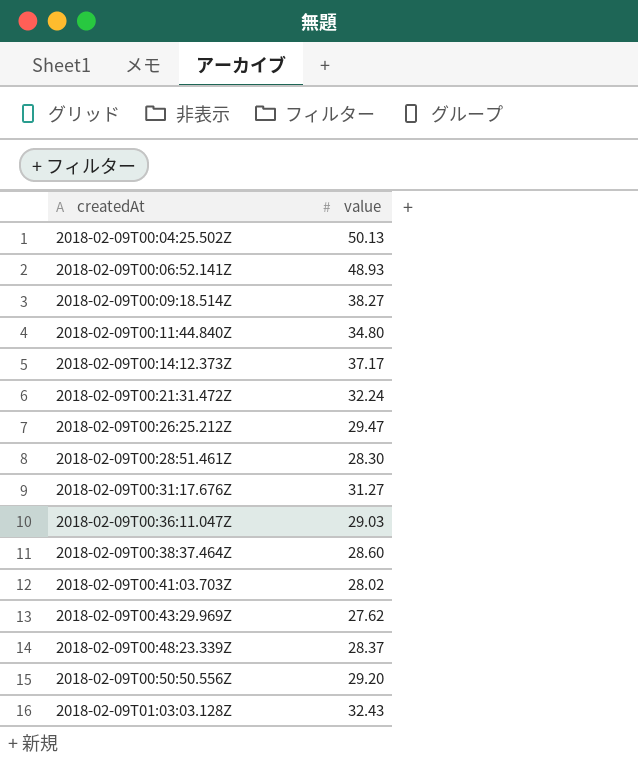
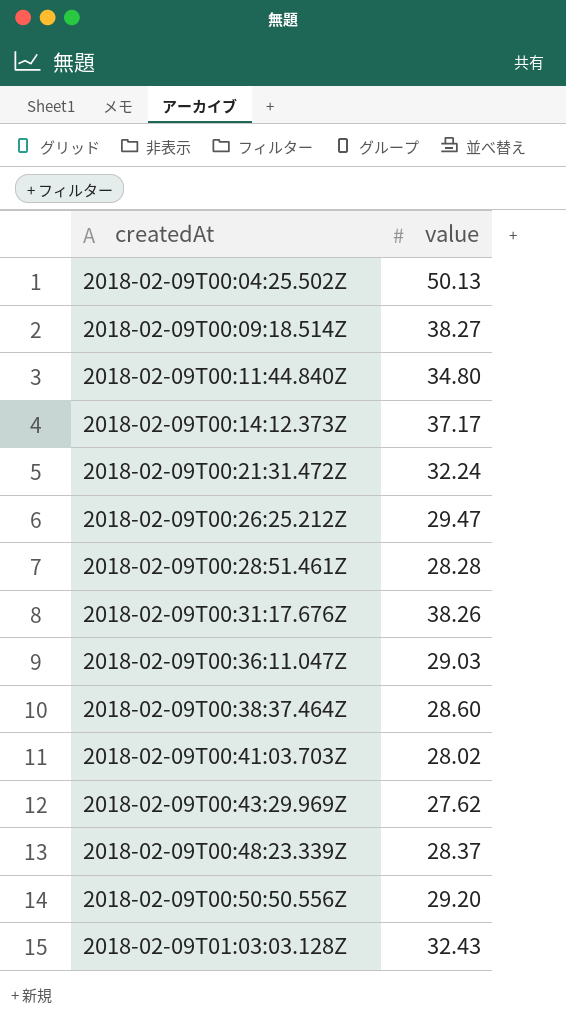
row 2018-02-09T00:06:52.141Z: 48.93 -> none
2018-02-09T00:28:51.461Z | value: 28.30 -> 28.28
2018-02-09T00:31:17.676Z | value: 31.27 -> 38.26

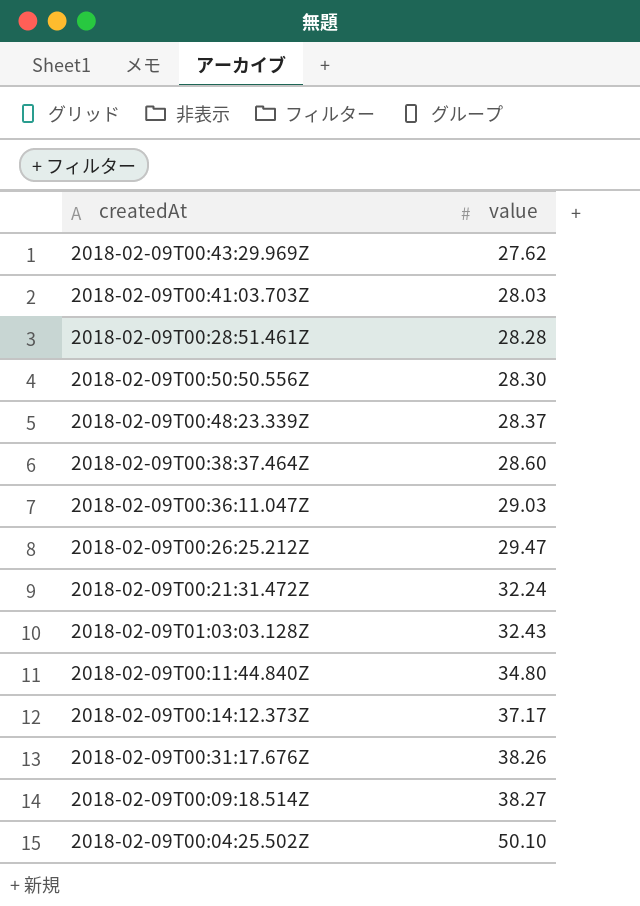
row order: createdAt ascending -> value ascending
2018-02-09T00:41:03.703Z | value: 28.02 -> 28.03
2018-02-09T00:50:50.556Z | value: 29.20 -> 28.30
2018-02-09T00:04:25.502Z | value: 50.13 -> 50.10

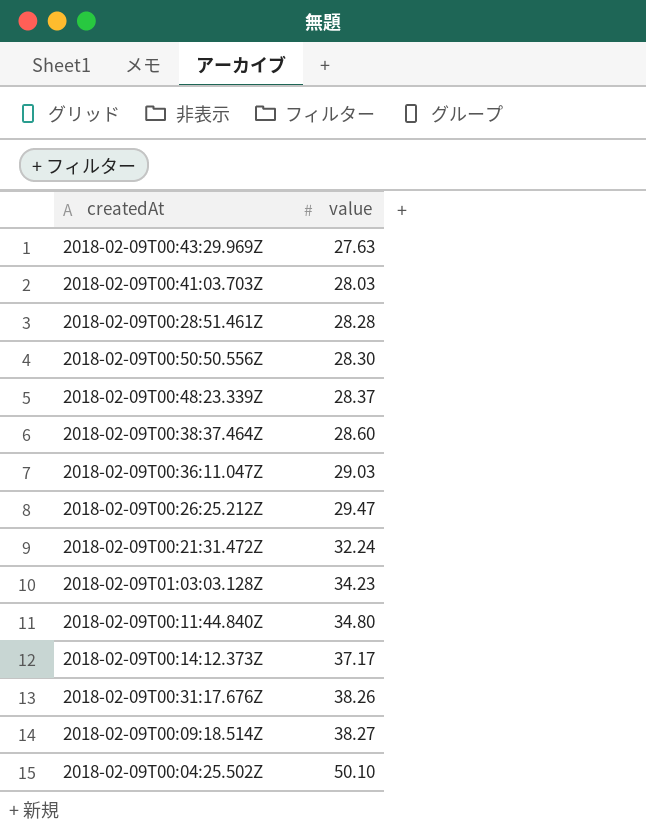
2018-02-09T00:43:29.969Z | value: 27.62 -> 27.63
2018-02-09T01:03:03.128Z | value: 32.43 -> 34.23

